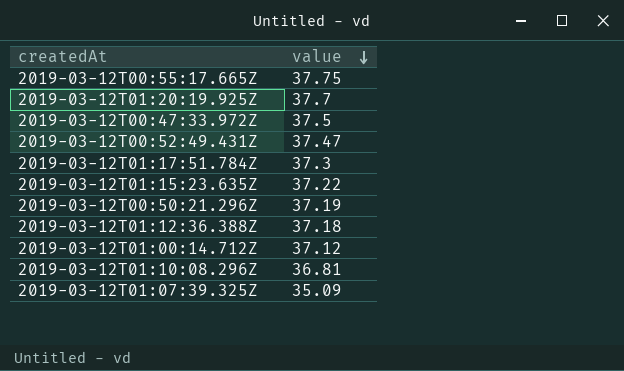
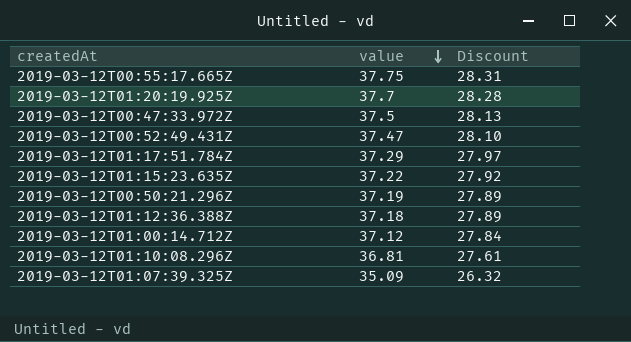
column Discount | formula: none -> [value] * 0.75
2019-03-12T01:17:51.784Z | value: 37.3 -> 37.29

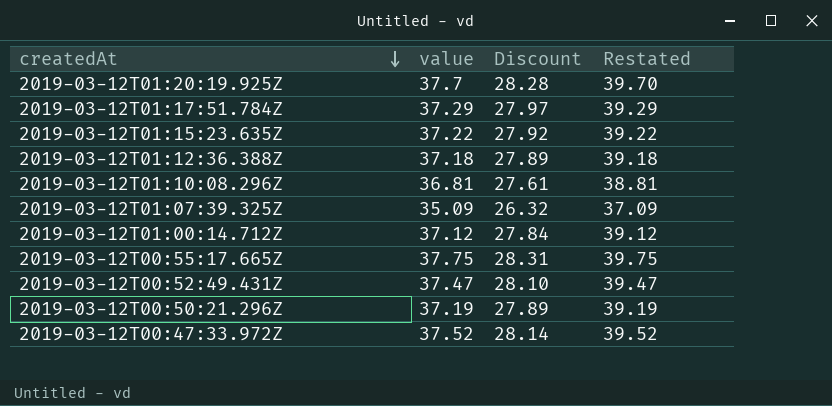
row order: value descending -> createdAt descending
column Restated | formula: none -> [value] + 2
2019-03-12T00:47:33.972Z | value: 37.5 -> 37.52
2019-03-12T00:47:33.972Z | Discount: 28.13 -> 28.14

